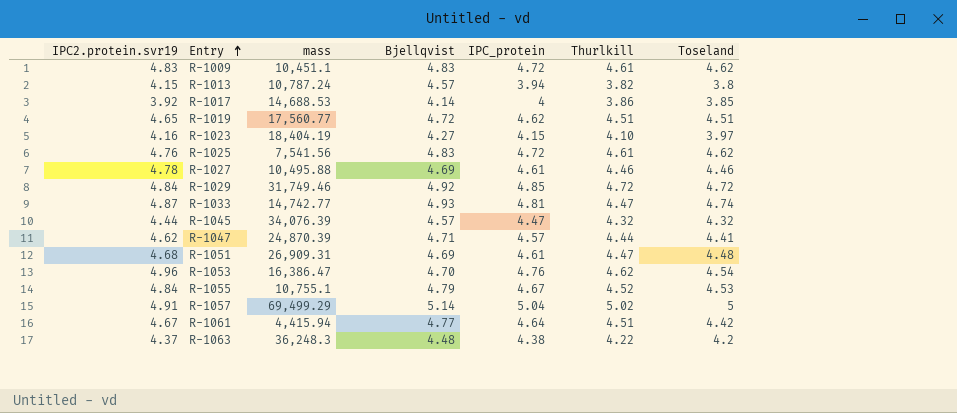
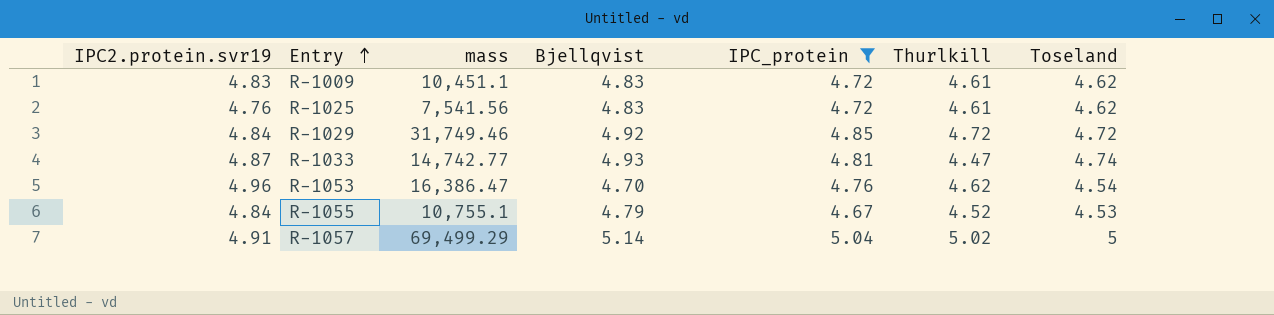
filter: none -> IPC_protein >= 4.67

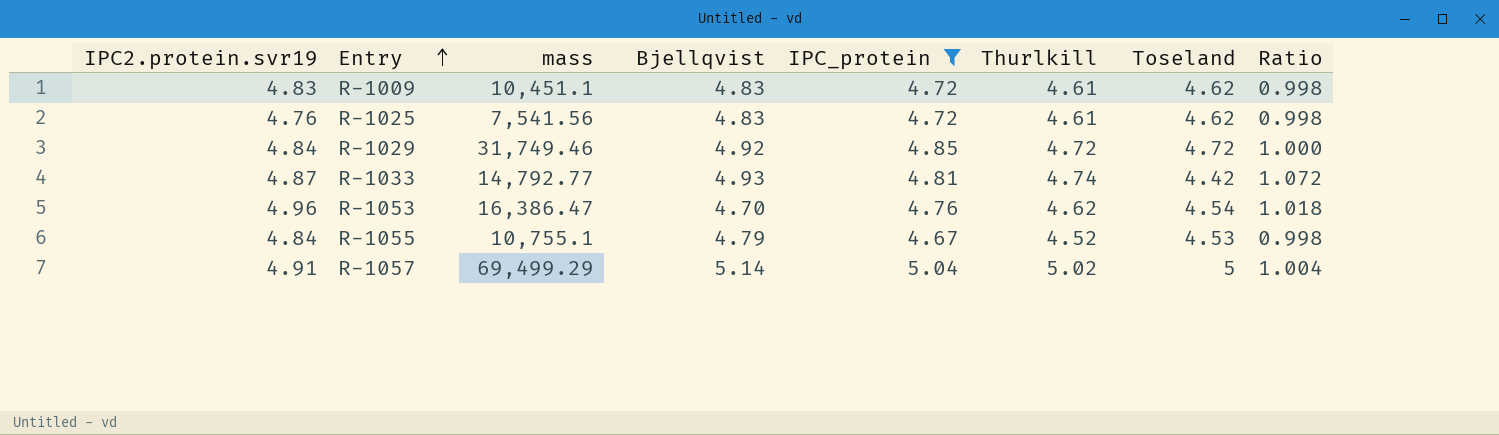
column Ratio | formula: none -> [Thurlkill] / [Toseland]
R-1033 | mass: 14,742.77 -> 14,792.77
R-1033 | Thurlkill: 4.47 -> 4.74
R-1033 | Toseland: 4.74 -> 4.42

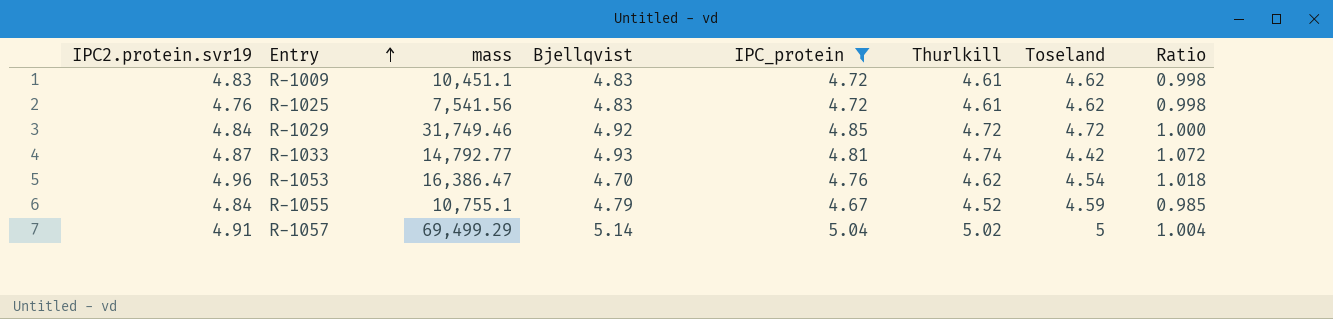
R-1055 | Toseland: 4.53 -> 4.59
R-1055 | Ratio: 0.998 -> 0.985

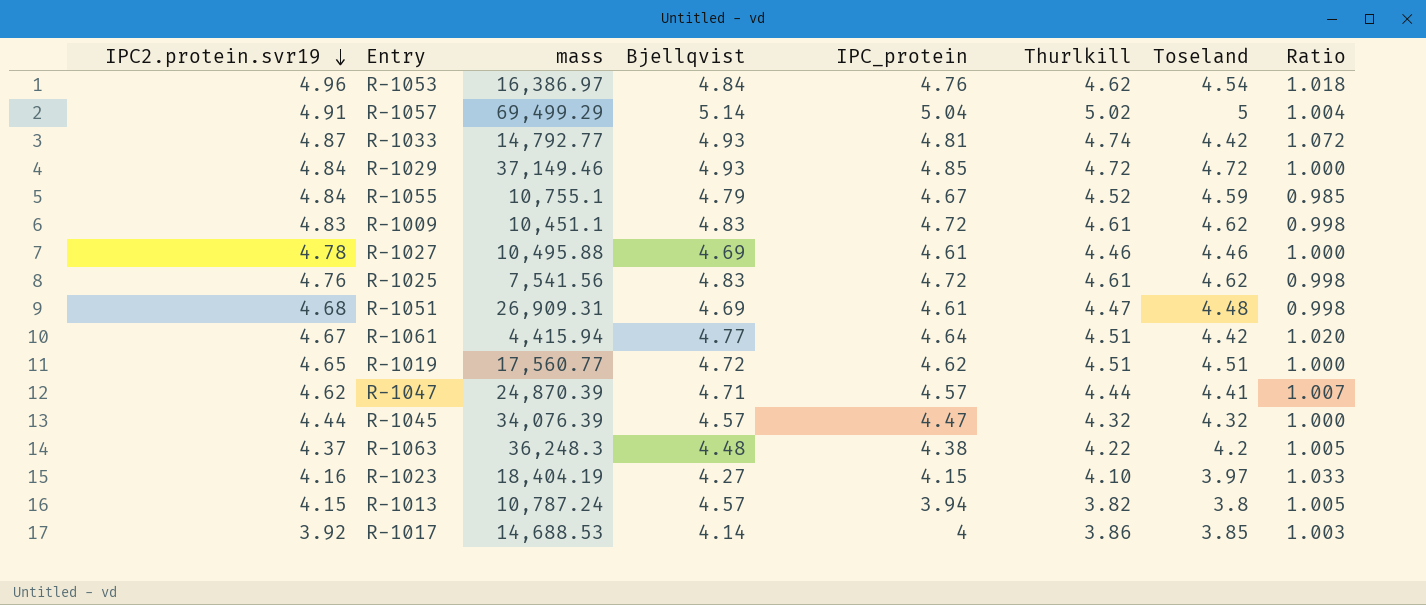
filter: IPC_protein >= 4.67 -> none
row order: Entry ascending -> IPC2.protein.svr19 descending
R-1053 | mass: 16,386.47 -> 16,386.97
R-1053 | Bjellqvist: 4.70 -> 4.84
R-1029 | mass: 31,749.46 -> 37,149.46
R-1029 | Bjellqvist: 4.92 -> 4.93

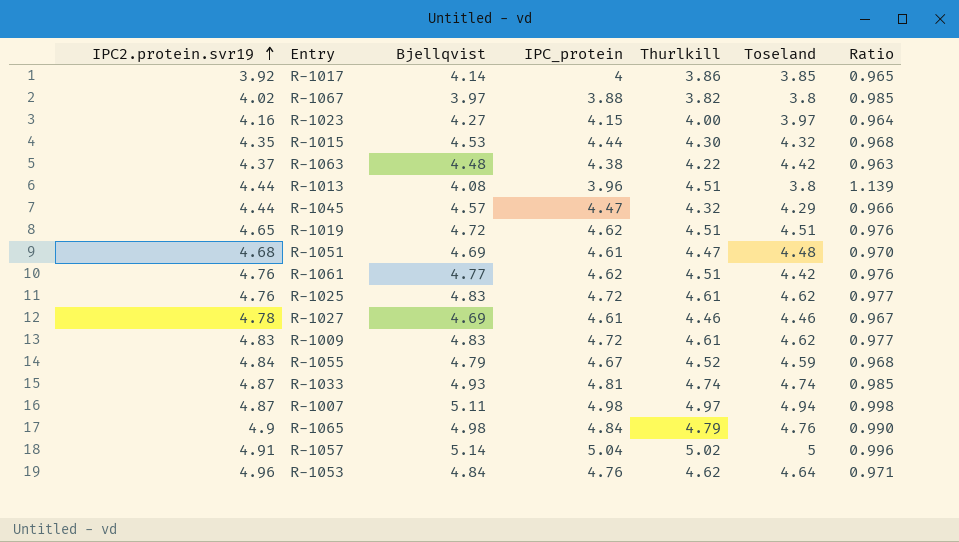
row order: IPC2.protein.svr19 descending -> IPC2.protein.svr19 ascending
column mass | position: 3 -> none
column Ratio | formula: [Thurlkill] / [Toseland] -> [Thurlkill] / [IPC_protein]
row R-1029: 4.84 | 37,149.46 | 4.93 | 4.85 | 4.72 | 4.72 | 1.000 -> none
row R-1047: 4.62 | 24,870.39 | 4.71 | 4.57 | 4.44 | 4.41 | 1.007 -> none
row R-1067: none -> 4.02 | 3.97 | 3.88 | 3.82 | 3.8 | 0.985
R-1023 | Thurlkill: 4.10 -> 4.00
row R-1015: none -> 4.35 | 4.53 | 4.44 | 4.30 | 4.32 | 0.968
R-1063 | Toseland: 4.2 -> 4.42
R-1013 | IPC2.protein.svr19: 4.15 -> 4.44
R-1013 | Bjellqvist: 4.57 -> 4.08
R-1013 | IPC_protein: 3.94 -> 3.96
R-1013 | Thurlkill: 3.82 -> 4.51
R-1045 | Toseland: 4.32 -> 4.29
R-1061 | IPC2.protein.svr19: 4.67 -> 4.76
R-1061 | IPC_protein: 4.64 -> 4.62
R-1033 | Toseland: 4.42 -> 4.74
row R-1007: none -> 4.87 | 5.11 | 4.98 | 4.97 | 4.94 | 0.998
row R-1065: none -> 4.9 | 4.98 | 4.84 | 4.79 | 4.76 | 0.990
R-1053 | Toseland: 4.54 -> 4.64

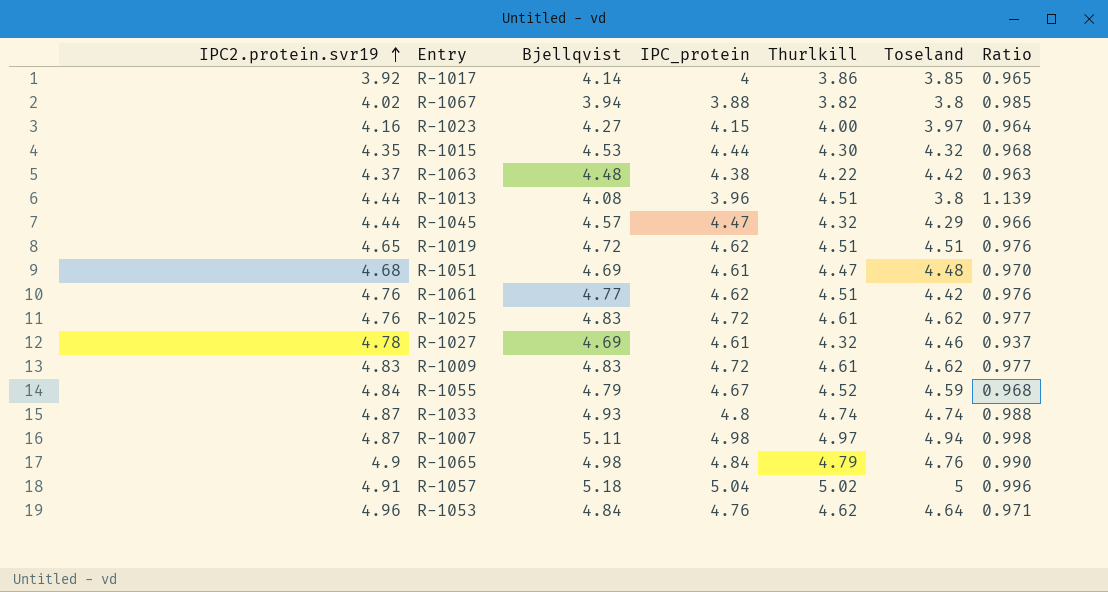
R-1067 | Bjellqvist: 3.97 -> 3.94
R-1027 | Thurlkill: 4.46 -> 4.32
R-1027 | Ratio: 0.967 -> 0.937
R-1033 | IPC_protein: 4.81 -> 4.8
R-1033 | Ratio: 0.985 -> 0.988
R-1057 | Bjellqvist: 5.14 -> 5.18

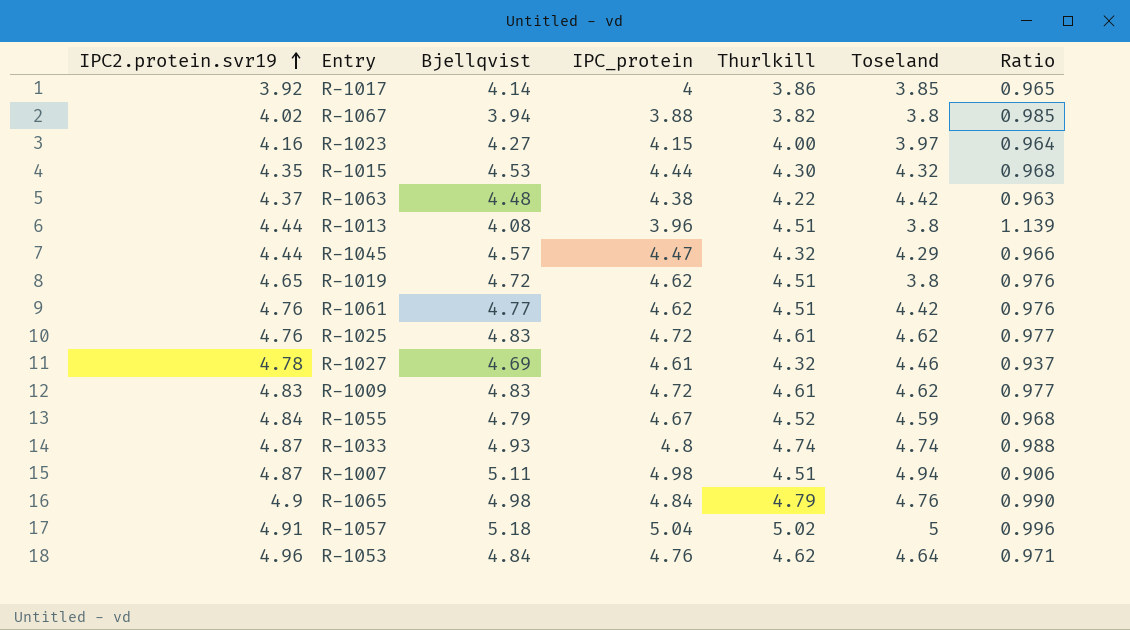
row R-1051: 4.68 | 4.69 | 4.61 | 4.47 | 4.48 | 0.970 -> none
R-1019 | Toseland: 4.51 -> 3.8
R-1007 | Thurlkill: 4.97 -> 4.51
R-1007 | Ratio: 0.998 -> 0.906

